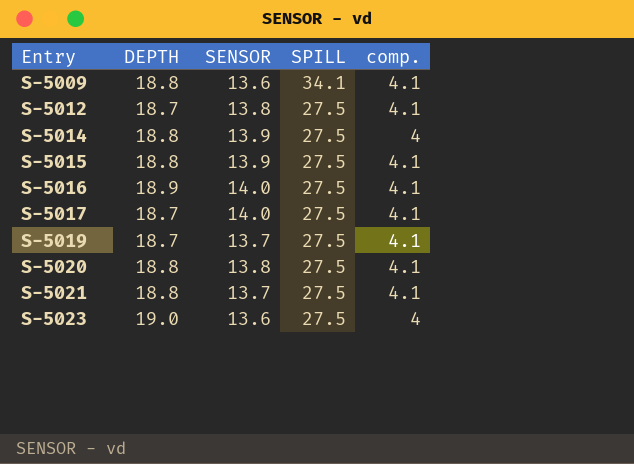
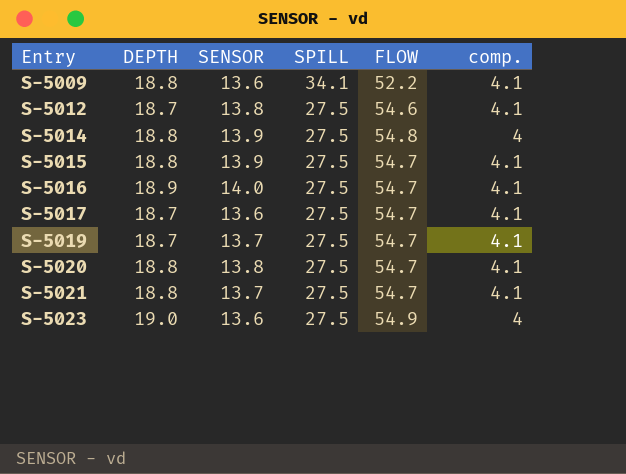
column FLOW | position: none -> 5
S-5017 | SENSOR: 14.0 -> 13.6

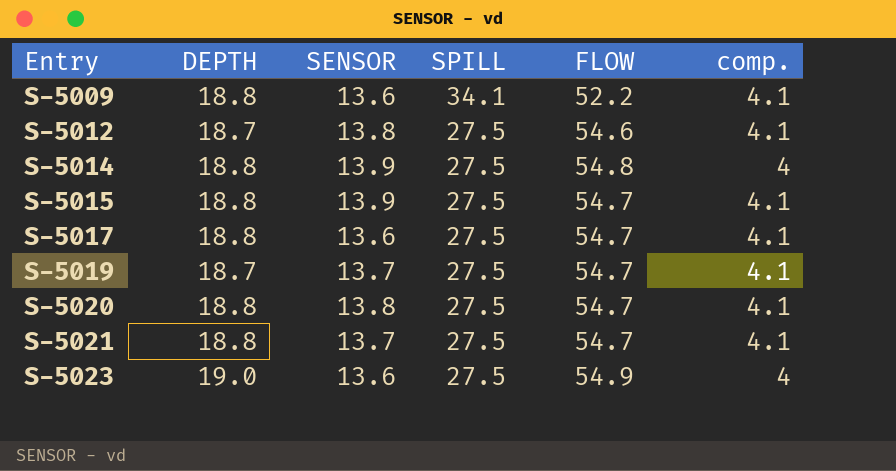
row S-5016: 18.9 | 14.0 | 27.5 | 54.7 | 4.1 -> none
S-5017 | DEPTH: 18.7 -> 18.8

